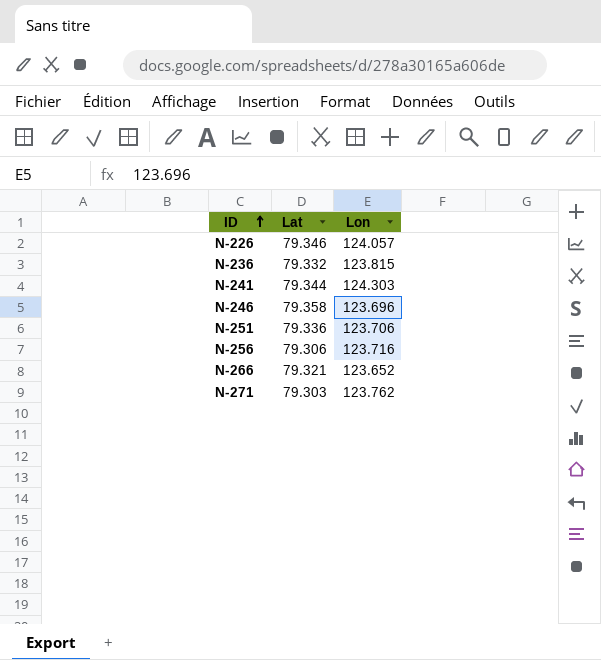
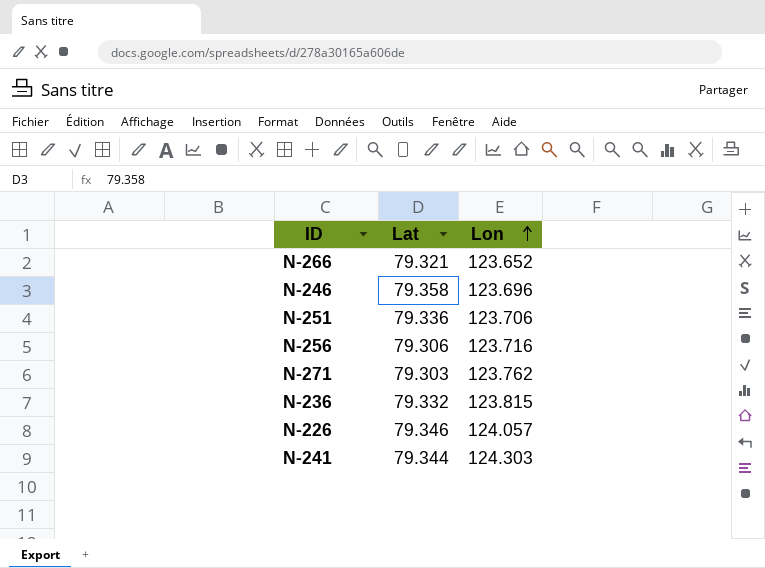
row order: ID ascending -> Lon ascending

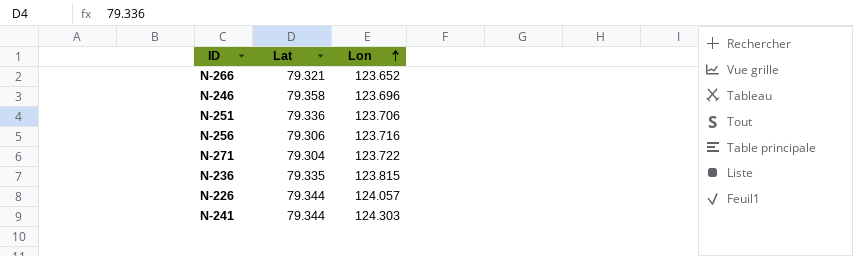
N-271 | Lat: 79.303 -> 79.304
N-271 | Lon: 123.762 -> 123.722
N-236 | Lat: 79.332 -> 79.335
N-226 | Lat: 79.346 -> 79.344

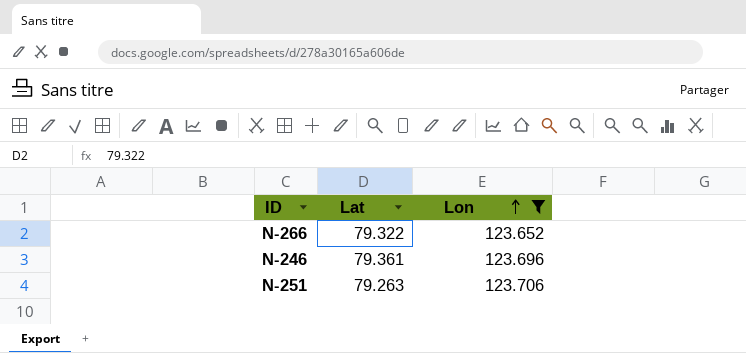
filter: none -> Lon <= 123.706
N-266 | Lat: 79.321 -> 79.322
N-246 | Lat: 79.358 -> 79.361
N-251 | Lat: 79.336 -> 79.263

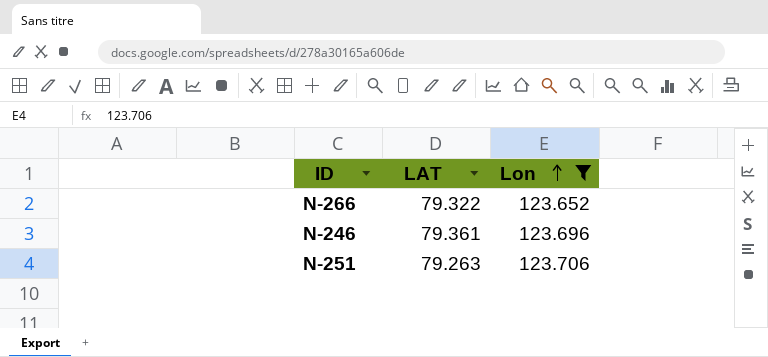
column name: Lat -> LAT

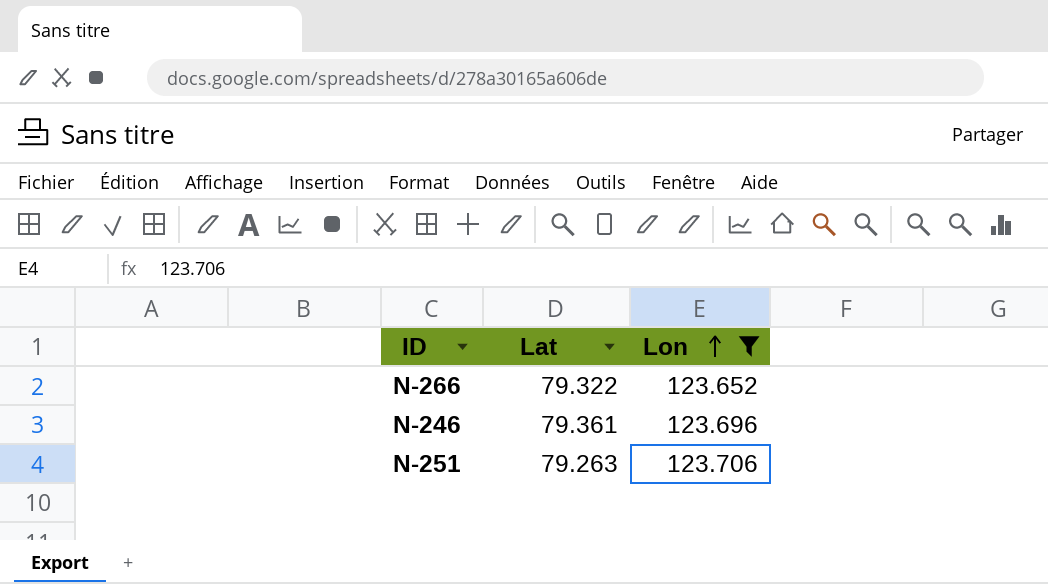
column name: LAT -> Lat

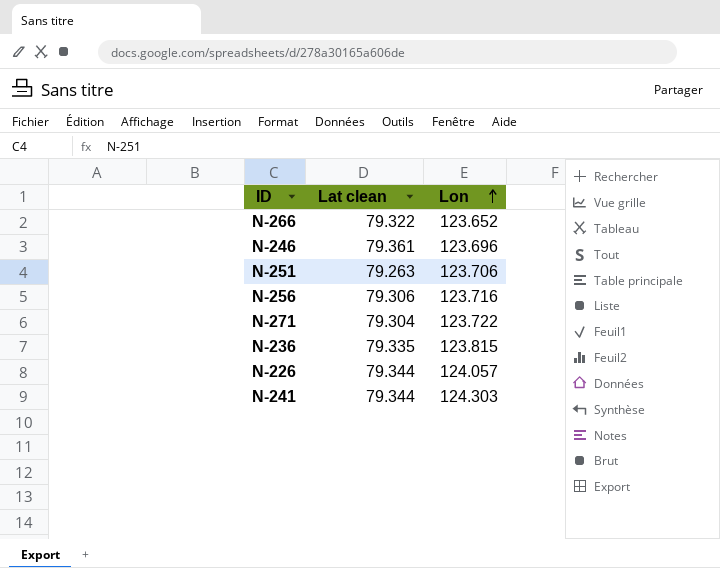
filter: Lon <= 123.706 -> none
column name: Lat -> Lat clean

